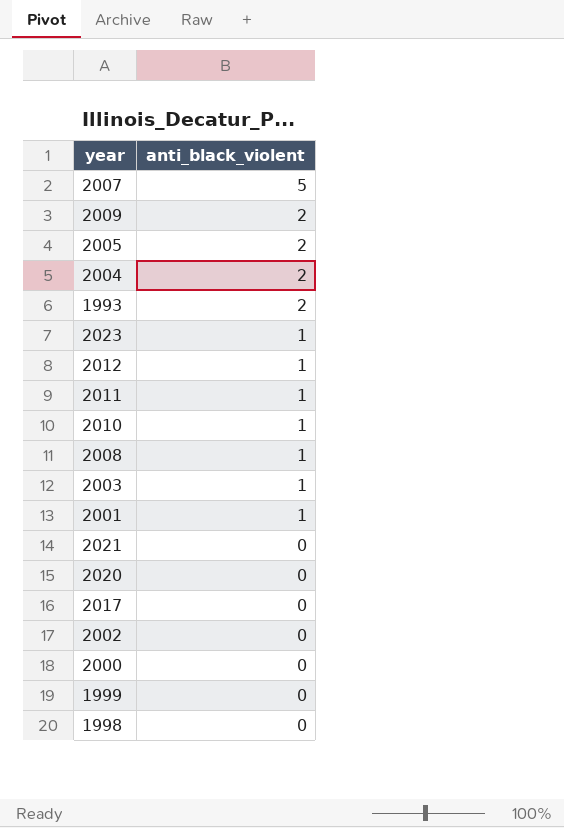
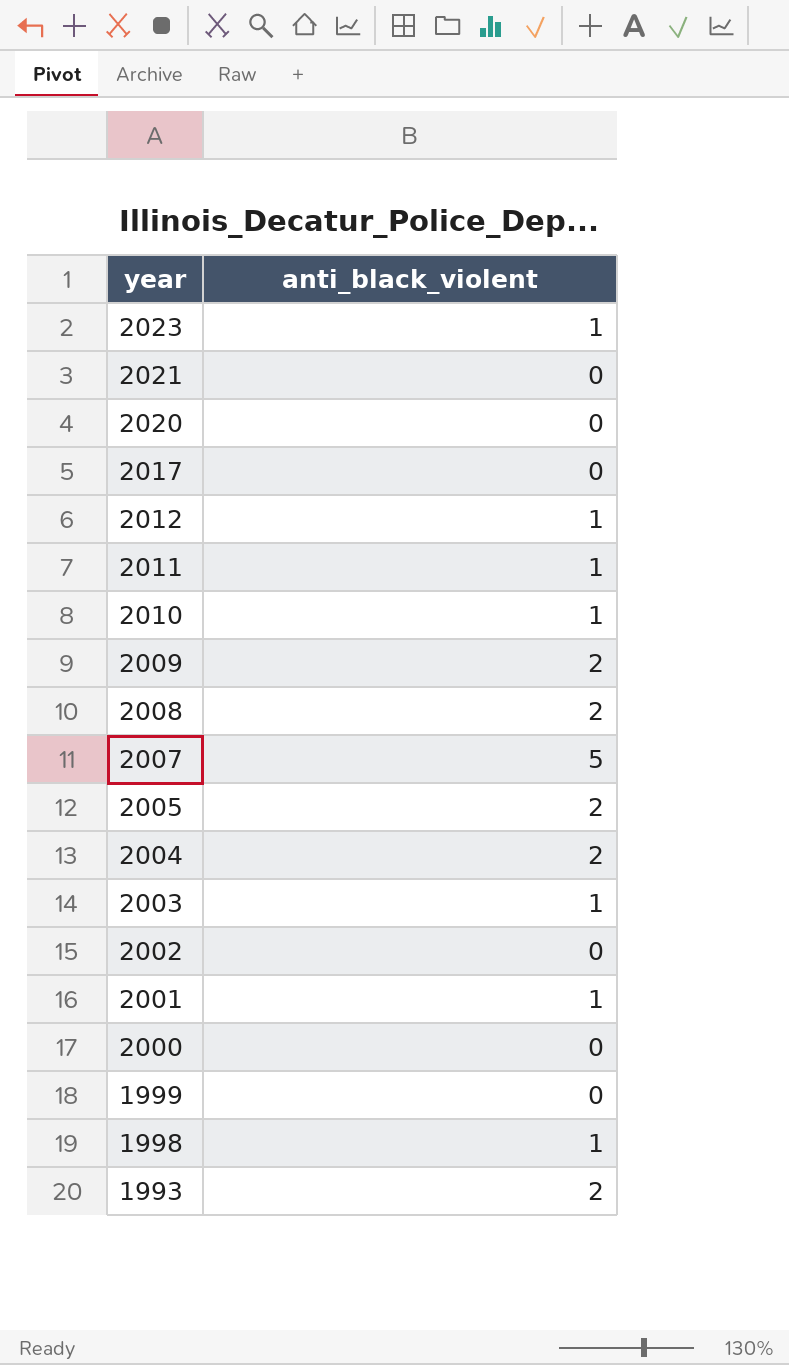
row order: anti_black_violent descending -> year descending
2008 | anti_black_violent: 1 -> 2
1998 | anti_black_violent: 0 -> 1

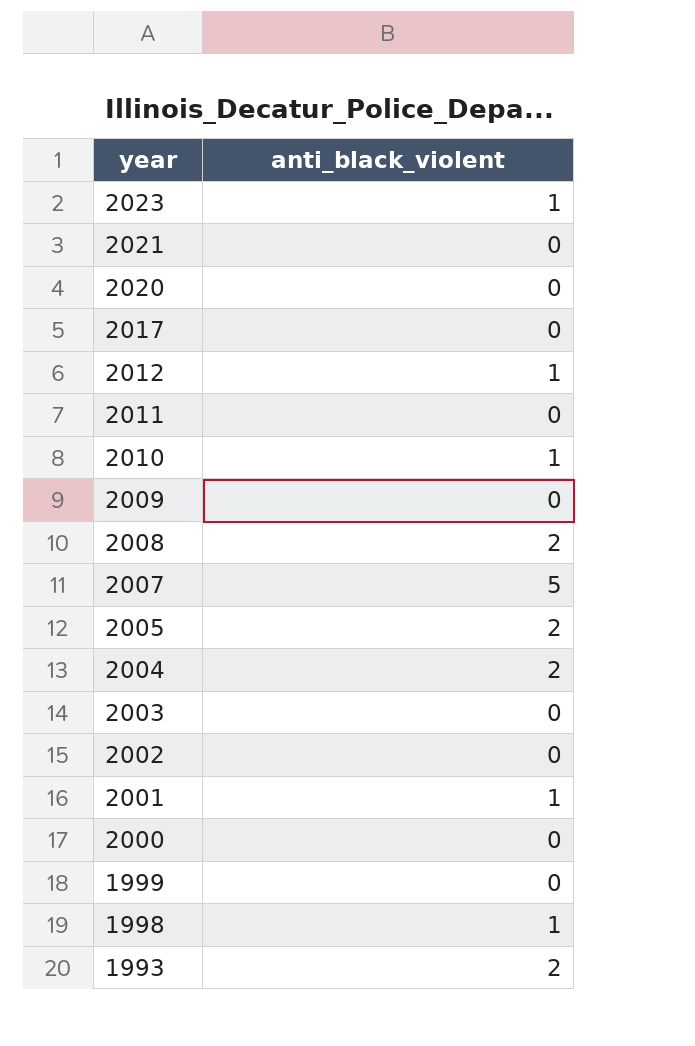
2011 | anti_black_violent: 1 -> 0
2009 | anti_black_violent: 2 -> 0
2003 | anti_black_violent: 1 -> 0

